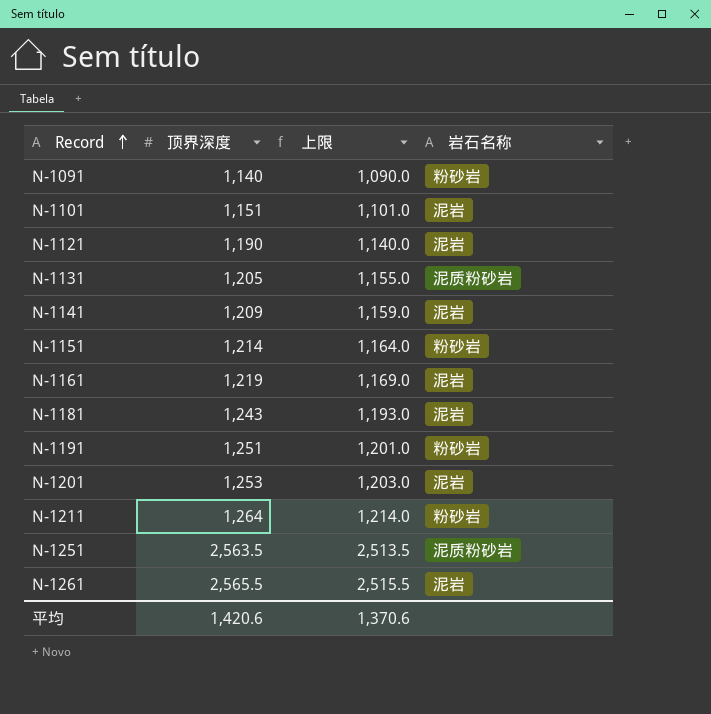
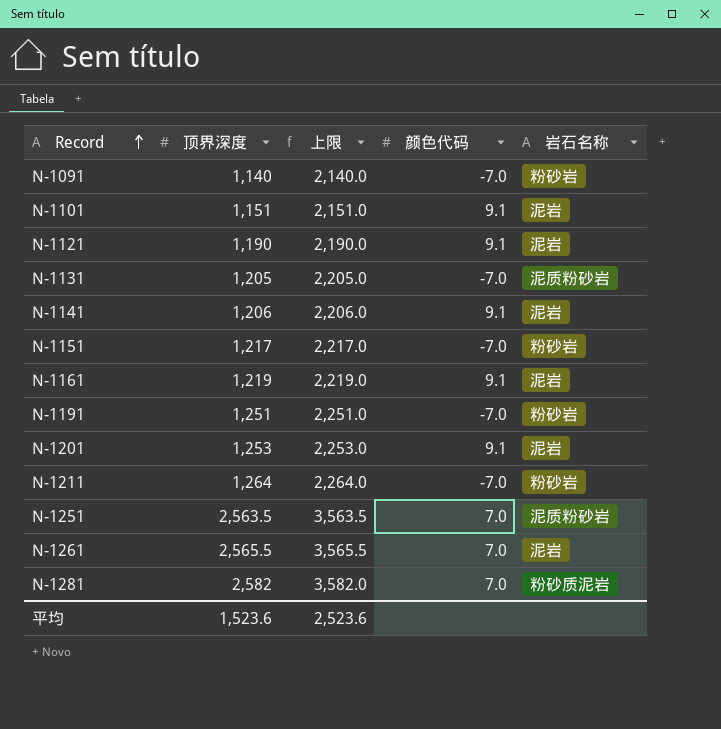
column 上限 | formula: [顶界深度] - 50 -> [顶界深度] + 1000
column 颜色代码 | position: none -> 4
row N-1181: 1,243 | 1,193.0 | 泥岩 -> none
N-1141 | 顶界深度: 1,209 -> 1,206
N-1151 | 顶界深度: 1,214 -> 1,217
row N-1281: none -> 2,582 | 3,582.0 | 7.0 | 粉砂质泥岩
平均 | 顶界深度: 1,420.6 -> 1,523.6
平均 | 上限: 1,370.6 -> 2,523.6

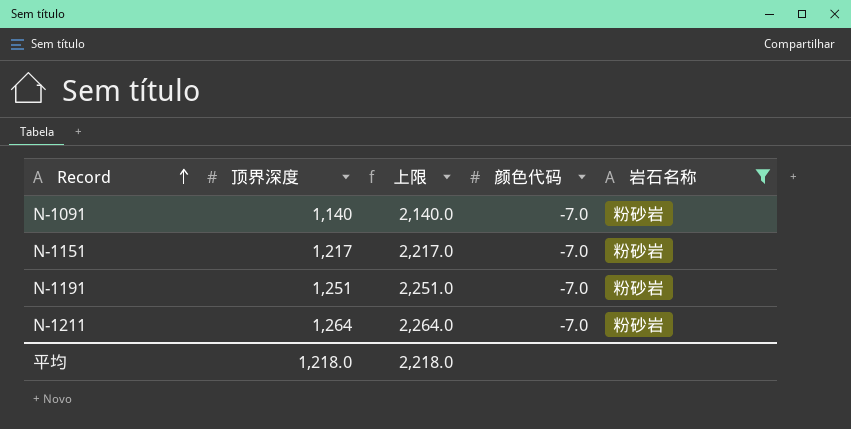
filter: none -> 岩石名称 = 粉砂岩
平均 | 顶界深度: 1,523.6 -> 1,218.0
平均 | 上限: 2,523.6 -> 2,218.0

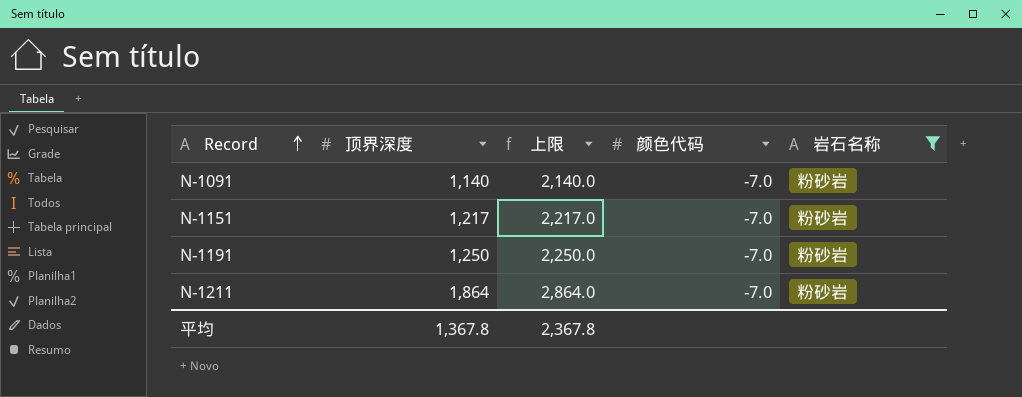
N-1191 | 顶界深度: 1,251 -> 1,250
N-1191 | 上限: 2,251.0 -> 2,250.0
N-1211 | 顶界深度: 1,264 -> 1,864
N-1211 | 上限: 2,264.0 -> 2,864.0
平均 | 顶界深度: 1,218.0 -> 1,367.8
平均 | 上限: 2,218.0 -> 2,367.8

